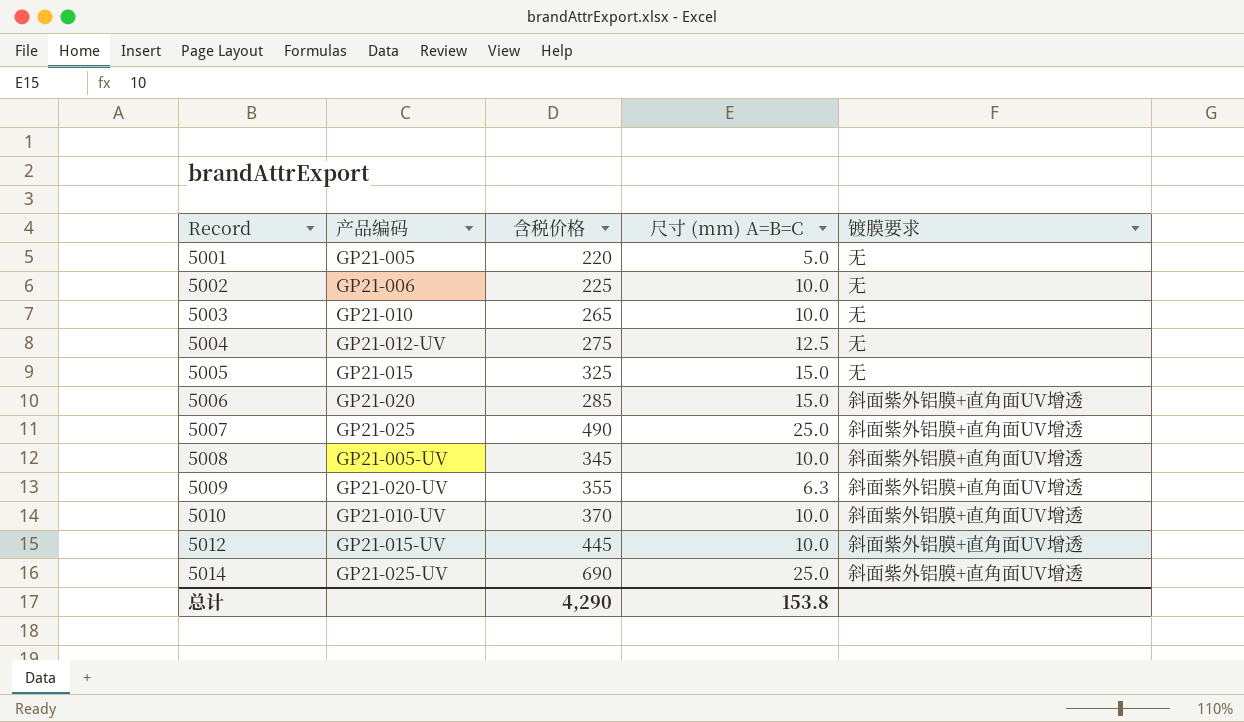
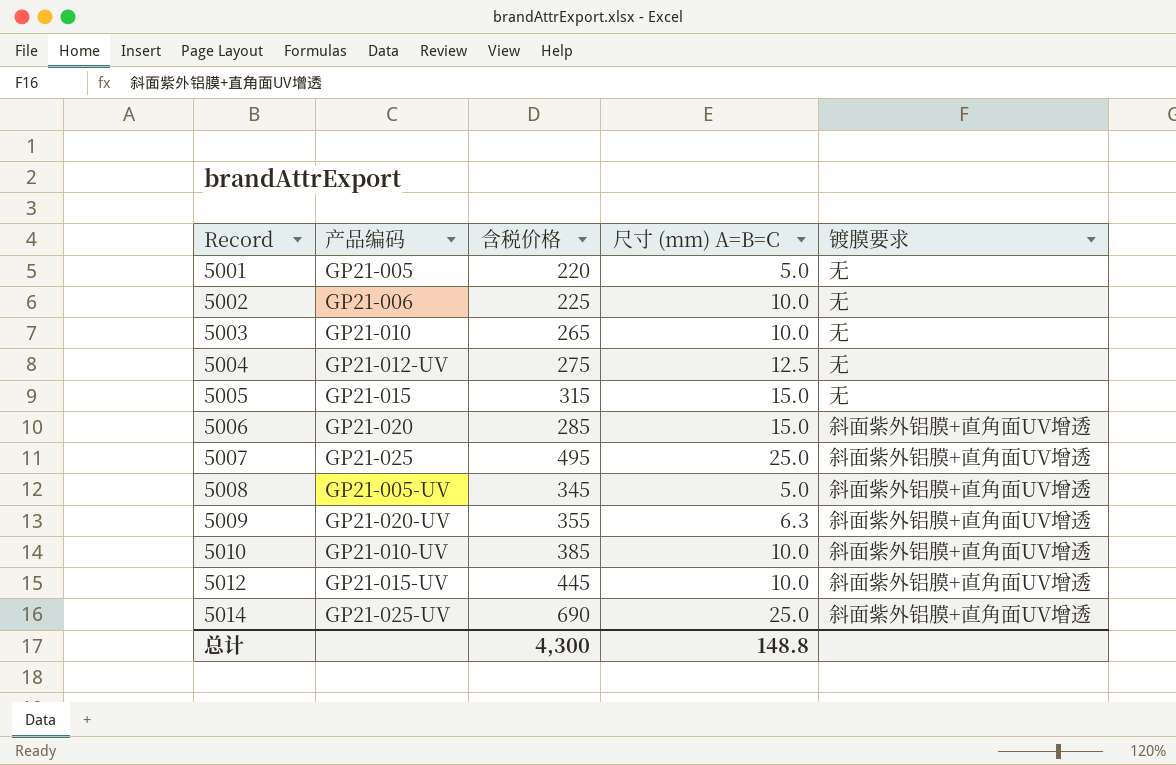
5005 | 含税价格: 325 -> 315
5007 | 含税价格: 490 -> 495
5008 | 尺寸 (mm) A=B=C: 10.0 -> 5.0
5010 | 含税价格: 370 -> 385
总计 | 含税价格: 4,290 -> 4,300
总计 | 尺寸 (mm) A=B=C: 153.8 -> 148.8

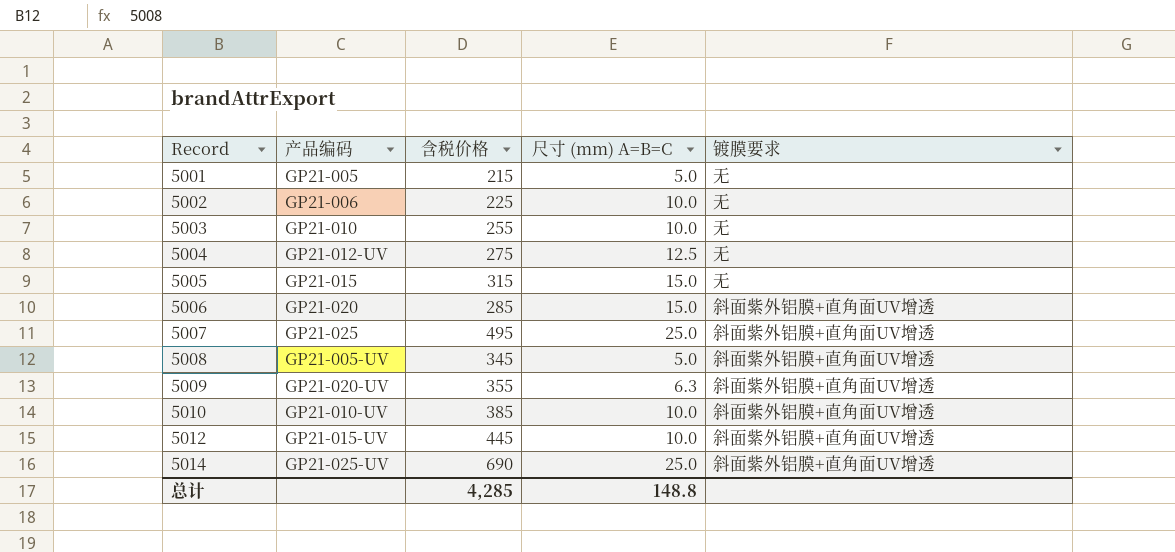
5001 | 含税价格: 220 -> 215
5003 | 含税价格: 265 -> 255
总计 | 含税价格: 4,300 -> 4,285

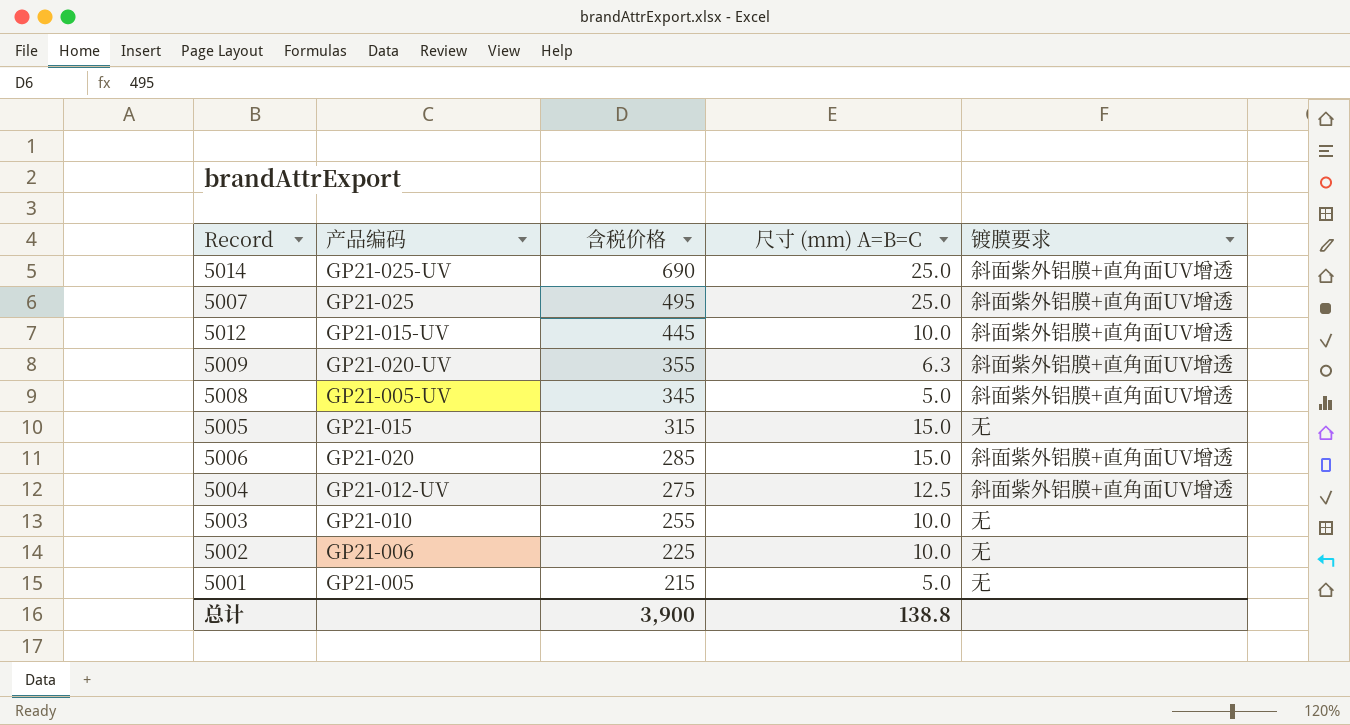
row order: Record ascending -> 含税价格 descending
row 5010: GP21-010-UV | 385 | 10.0 | 斜面紫外铝膜+直角面UV增透 -> none
5004 | 镀膜要求: 无 -> 斜面紫外铝膜+直角面UV增透
总计 | 含税价格: 4,285 -> 3,900
总计 | 尺寸 (mm) A=B=C: 148.8 -> 138.8

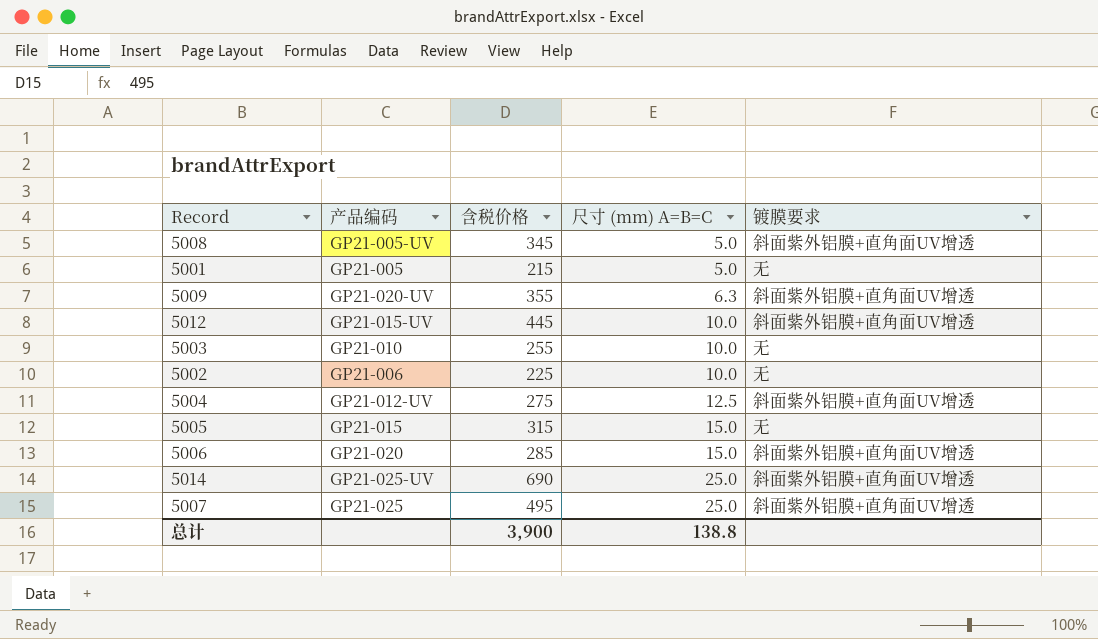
row order: 含税价格 descending -> 尺寸 (mm) A=B=C ascending

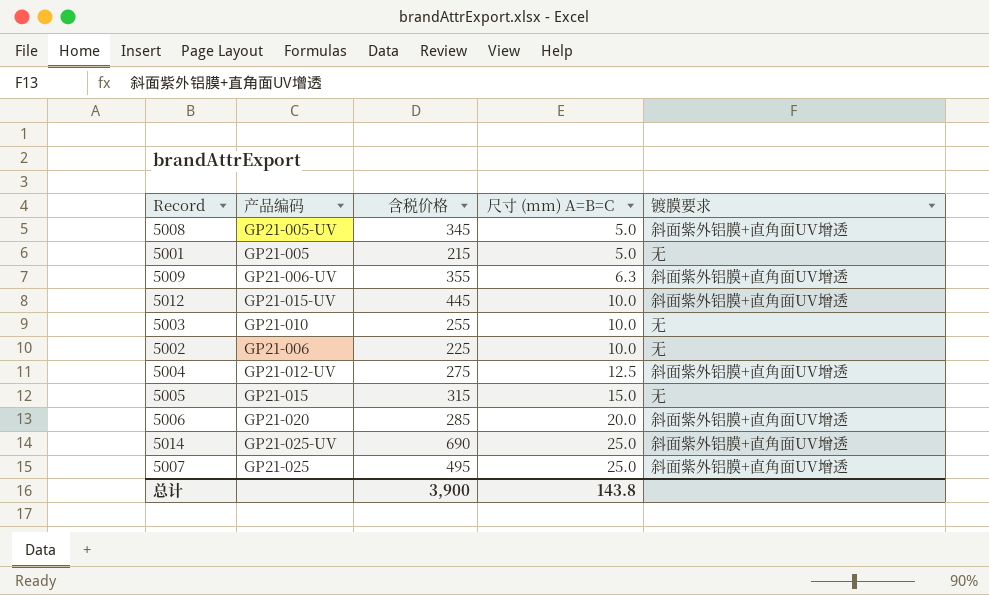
5009 | 产品编码: GP21-020-UV -> GP21-006-UV
5006 | 尺寸 (mm) A=B=C: 15.0 -> 20.0
总计 | 尺寸 (mm) A=B=C: 138.8 -> 143.8

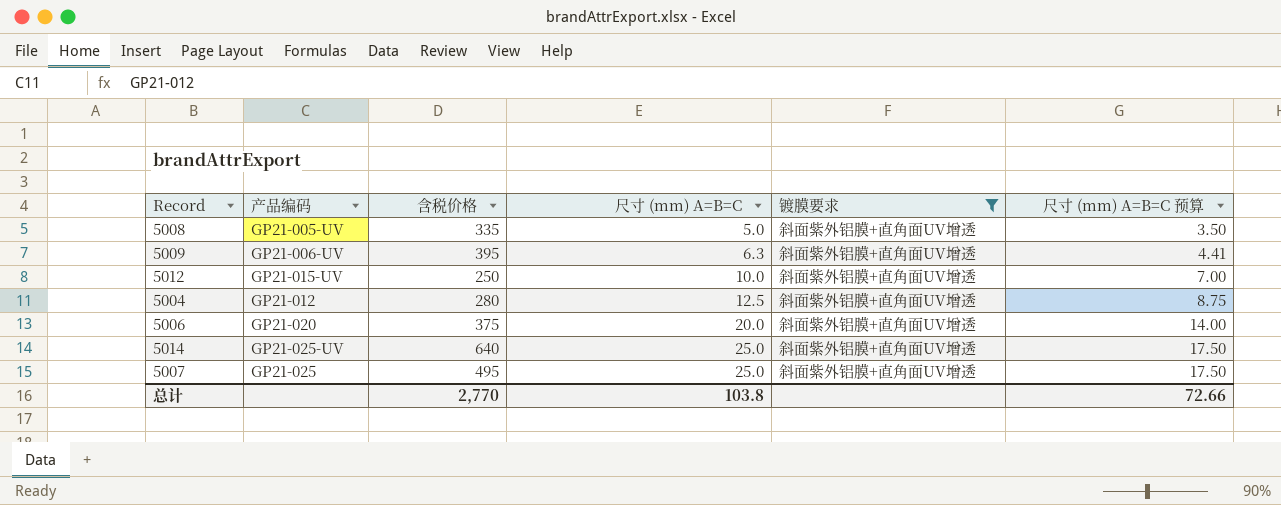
filter: none -> 镀膜要求 = 斜面紫外铝膜+直角面UV增透
column 尺寸 (mm) A=B=C 预算 | formula: none -> [尺寸 (mm) A=B=C] * 0.7
5008 | 含税价格: 345 -> 335
5009 | 含税价格: 355 -> 395
5012 | 含税价格: 445 -> 250
5004 | 产品编码: GP21-012-UV -> GP21-012
5004 | 含税价格: 275 -> 280
5006 | 含税价格: 285 -> 375
5014 | 含税价格: 690 -> 640
总计 | 含税价格: 3,900 -> 2,770
总计 | 尺寸 (mm) A=B=C: 143.8 -> 103.8

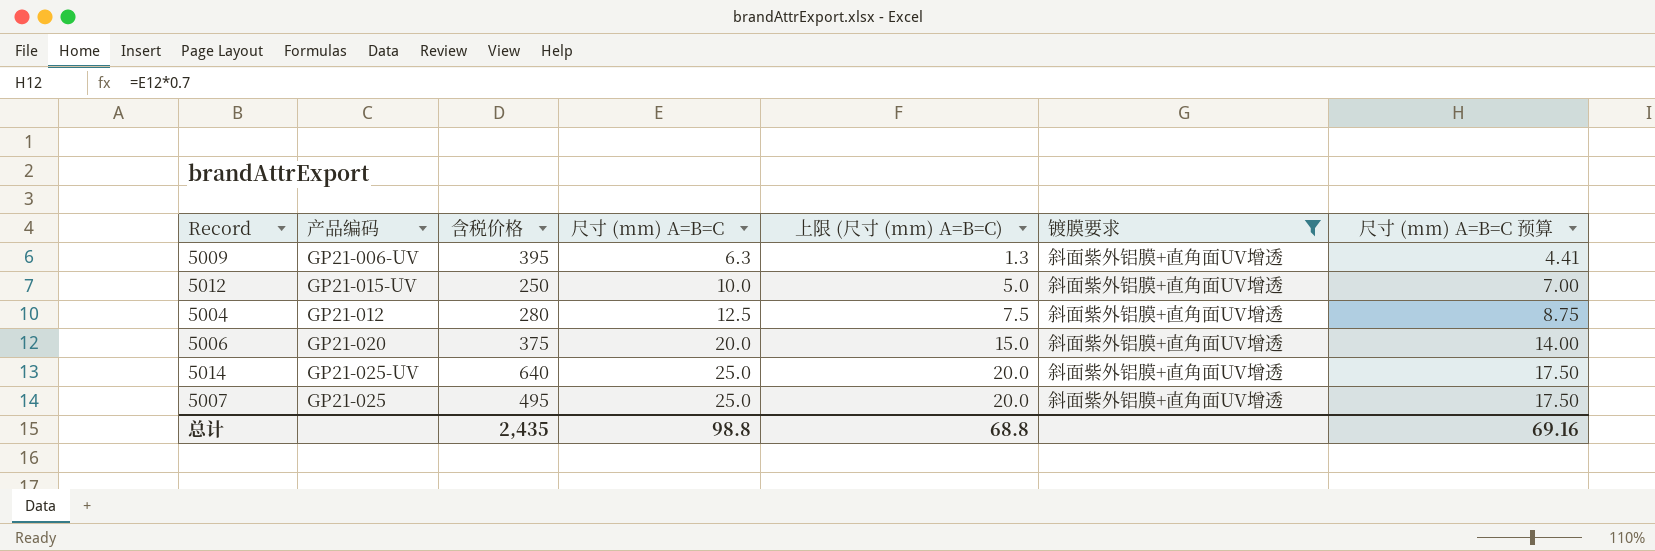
column 上限 (尺寸 (mm) A=B=C) | formula: none -> [尺寸 (mm) A=B=C] - 5
row 5008: GP21-005-UV | 335 | 5.0 | 斜面紫外铝膜+直角面UV增透 | 3.50 -> none
总计 | 含税价格: 2,770 -> 2,435
总计 | 尺寸 (mm) A=B=C: 103.8 -> 98.8
总计 | 尺寸 (mm) A=B=C 预算: 72.66 -> 69.16

